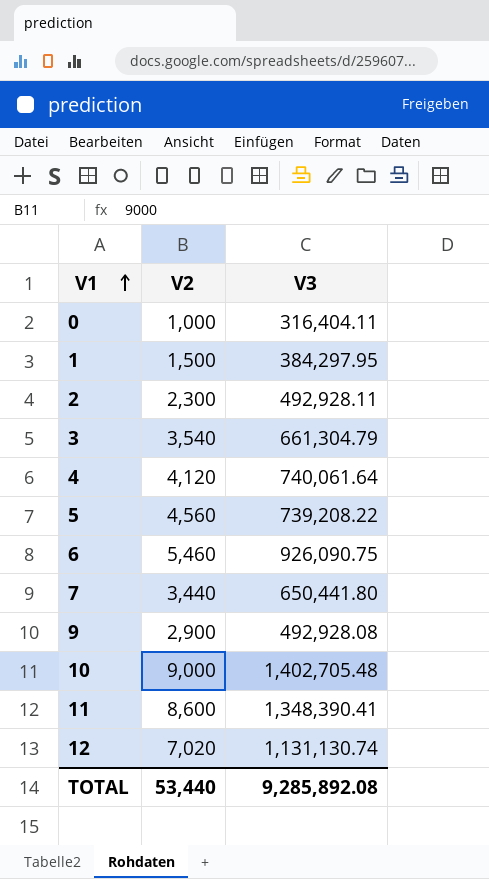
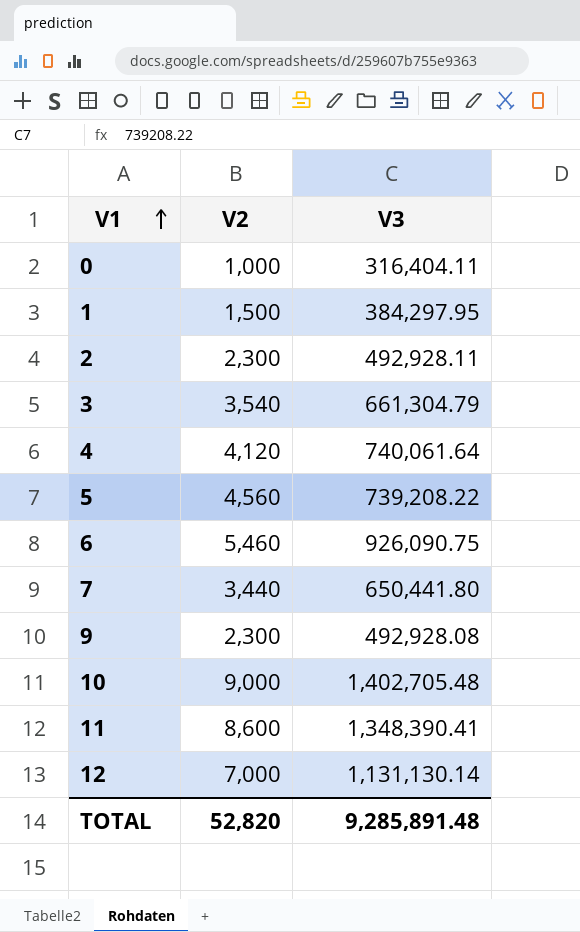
9 | V2: 2,900 -> 2,300
12 | V2: 7,020 -> 7,000
12 | V3: 1,131,130.74 -> 1,131,130.14
TOTAL | V2: 53,440 -> 52,820
TOTAL | V3: 9,285,892.08 -> 9,285,891.48

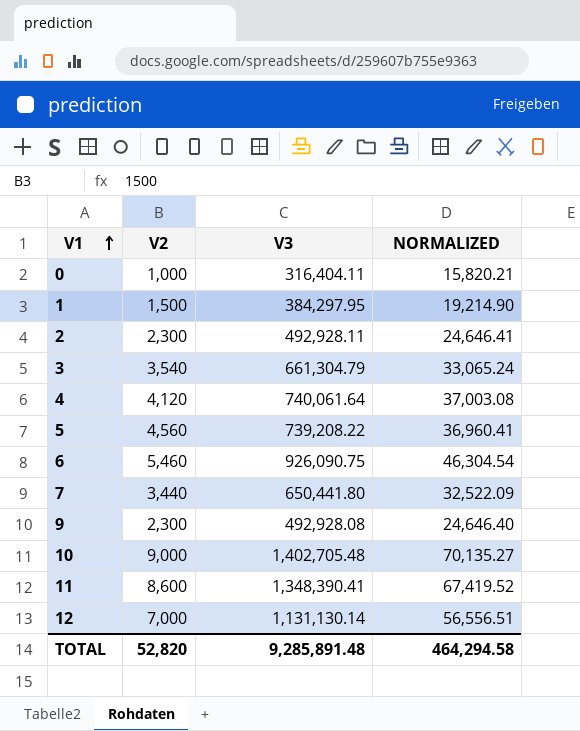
column NORMALIZED | formula: none -> [V3] * 0.05

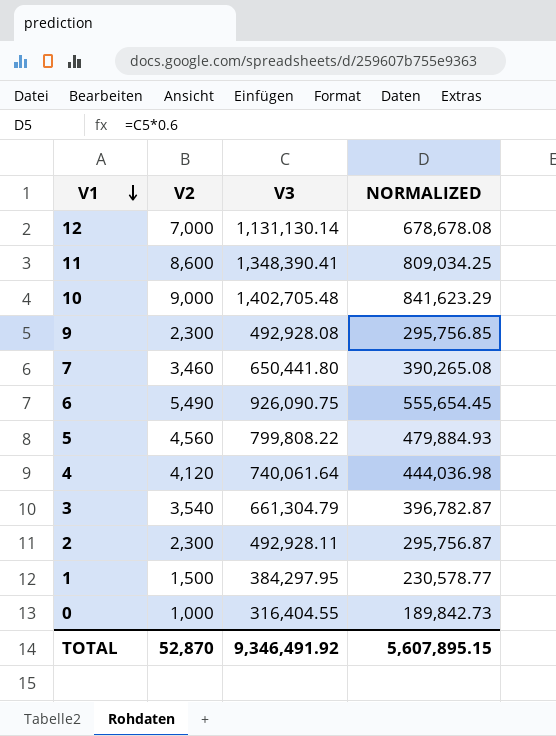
row order: V1 ascending -> V1 descending
column NORMALIZED | formula: [V3] * 0.05 -> [V3] * 0.6
7 | V2: 3,440 -> 3,460
6 | V2: 5,460 -> 5,490
5 | V3: 739,208.22 -> 799,808.22
0 | V3: 316,404.11 -> 316,404.55
TOTAL | V2: 52,820 -> 52,870
TOTAL | V3: 9,285,891.48 -> 9,346,491.92
TOTAL | NORMALIZED: 464,294.58 -> 5,607,895.15

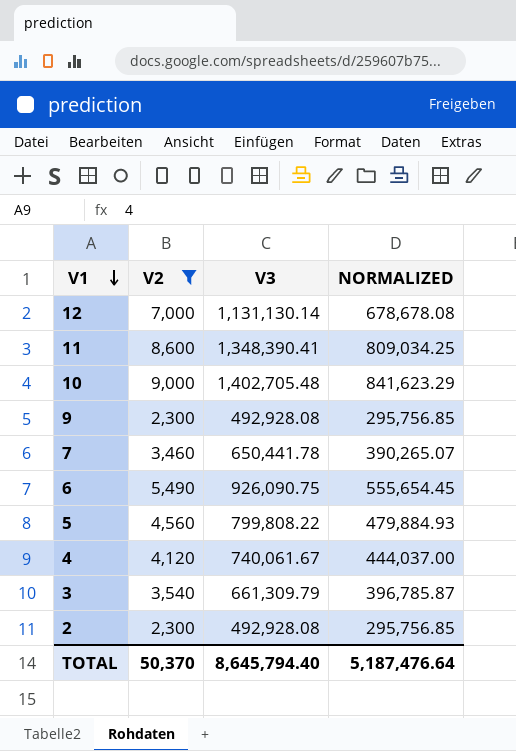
filter: none -> V2 >= 2,300
7 | V3: 650,441.80 -> 650,441.78
7 | NORMALIZED: 390,265.08 -> 390,265.07
4 | V3: 740,061.64 -> 740,061.67
4 | NORMALIZED: 444,036.98 -> 444,037.00
3 | V3: 661,304.79 -> 661,309.79
3 | NORMALIZED: 396,782.87 -> 396,785.87
2 | V3: 492,928.11 -> 492,928.08
2 | NORMALIZED: 295,756.87 -> 295,756.85
TOTAL | V2: 52,870 -> 50,370
TOTAL | V3: 9,346,491.92 -> 8,645,794.40
TOTAL | NORMALIZED: 5,607,895.15 -> 5,187,476.64

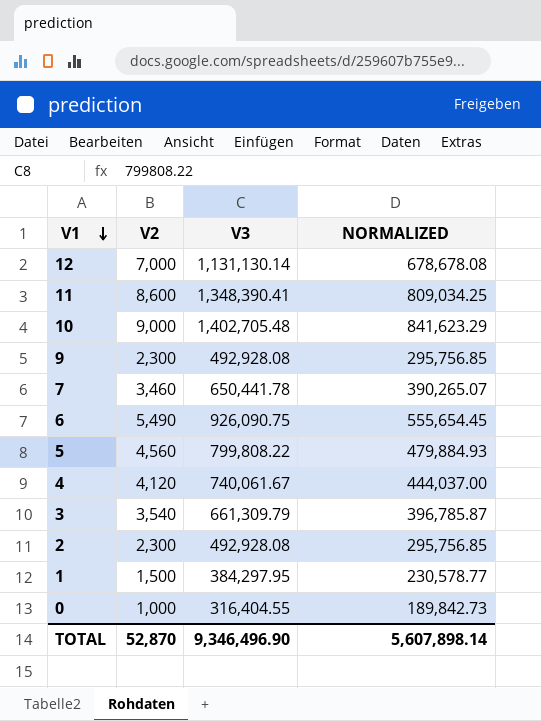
filter: V2 >= 2,300 -> none
TOTAL | V2: 50,370 -> 52,870
TOTAL | V3: 8,645,794.40 -> 9,346,496.90
TOTAL | NORMALIZED: 5,187,476.64 -> 5,607,898.14

